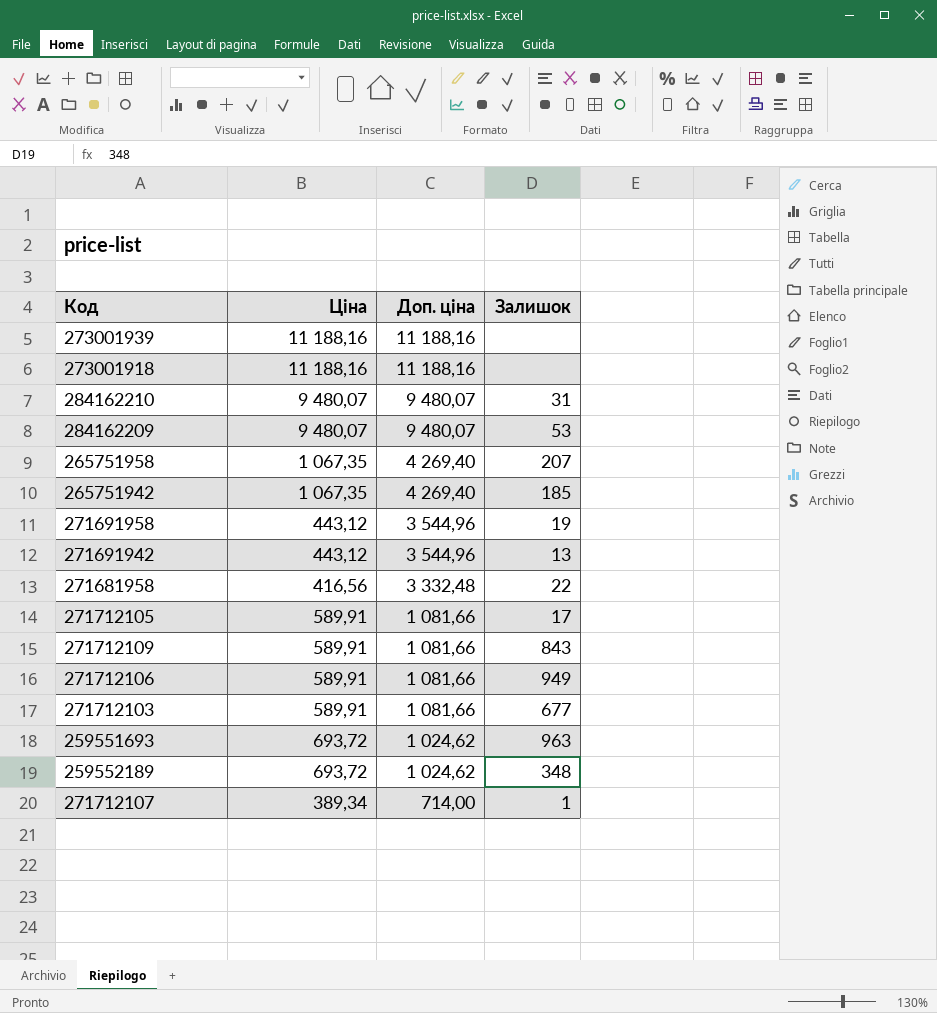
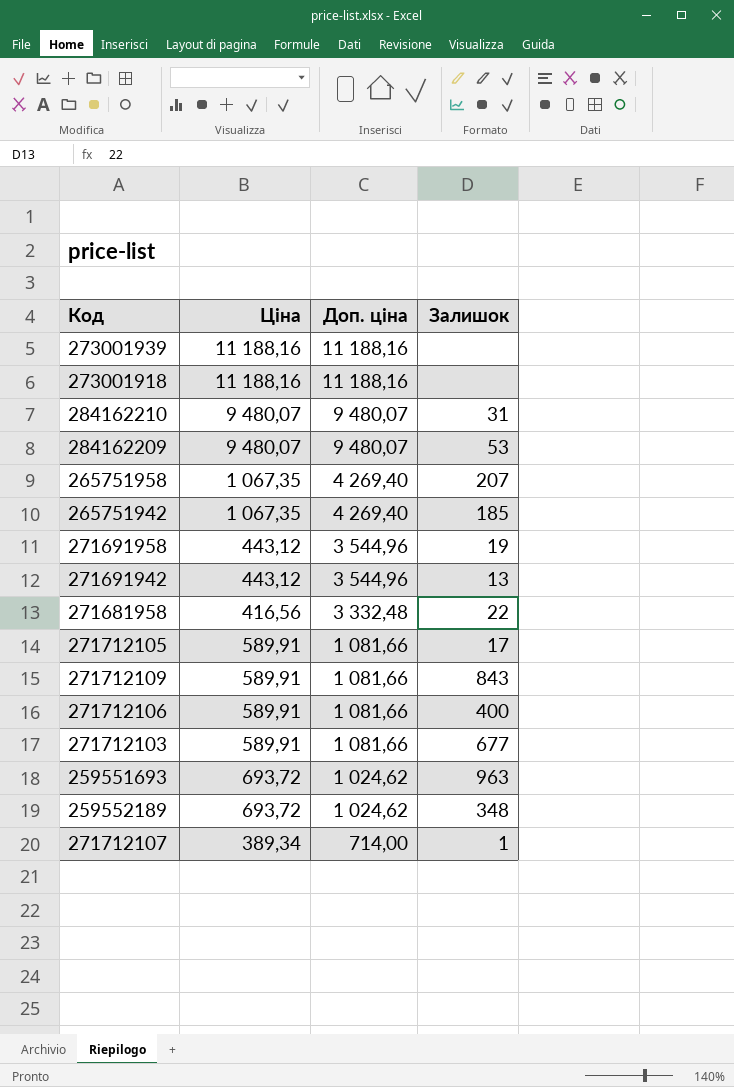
271712106 | Залишок: 949 -> 400

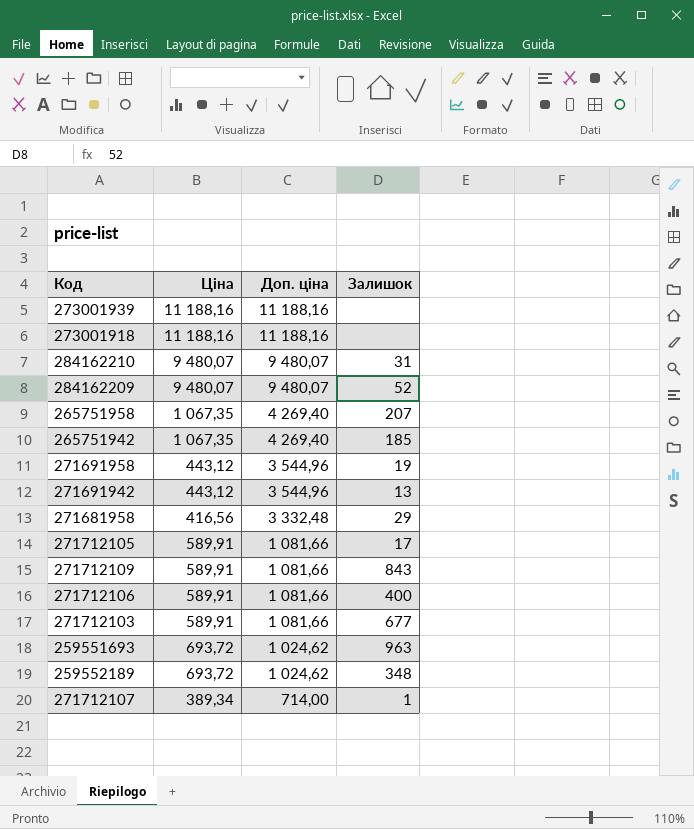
284162209 | Залишок: 53 -> 52
271681958 | Залишок: 22 -> 29

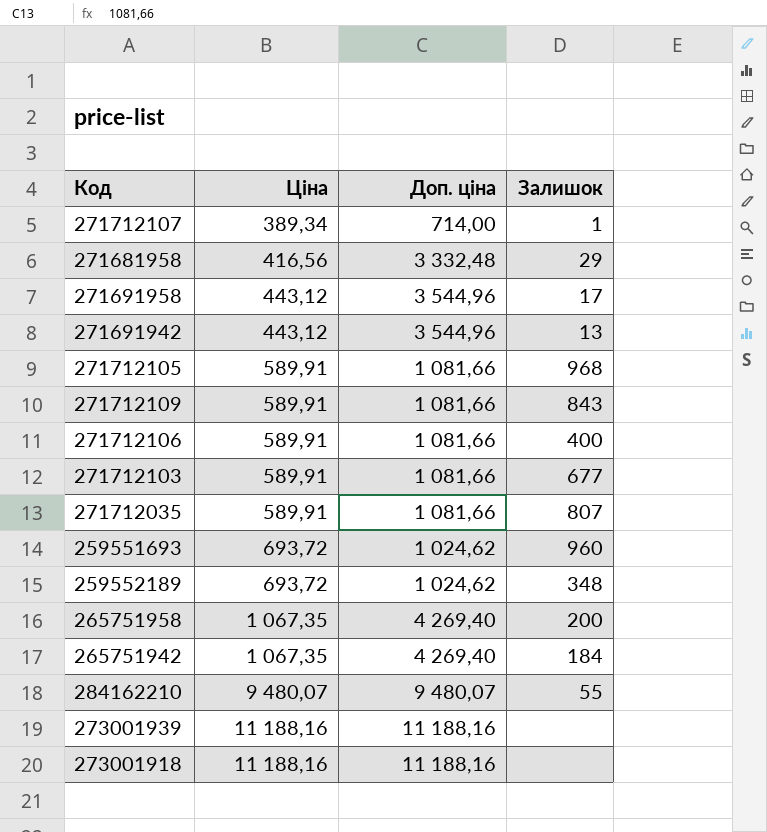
row order: Доп. ціна descending -> Ціна ascending
row 284162209: 9 480,07 | 9 480,07 | 52 -> none
271691958 | Залишок: 19 -> 17
271712105 | Залишок: 17 -> 968
row 271712035: none -> 589,91 | 1 081,66 | 807
259551693 | Залишок: 963 -> 960
265751958 | Залишок: 207 -> 200
265751942 | Залишок: 185 -> 184
284162210 | Залишок: 31 -> 55

